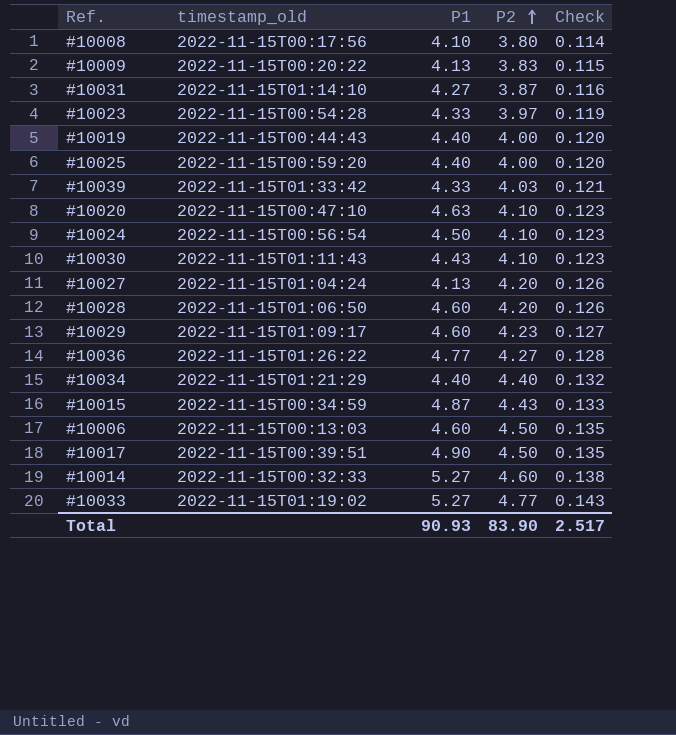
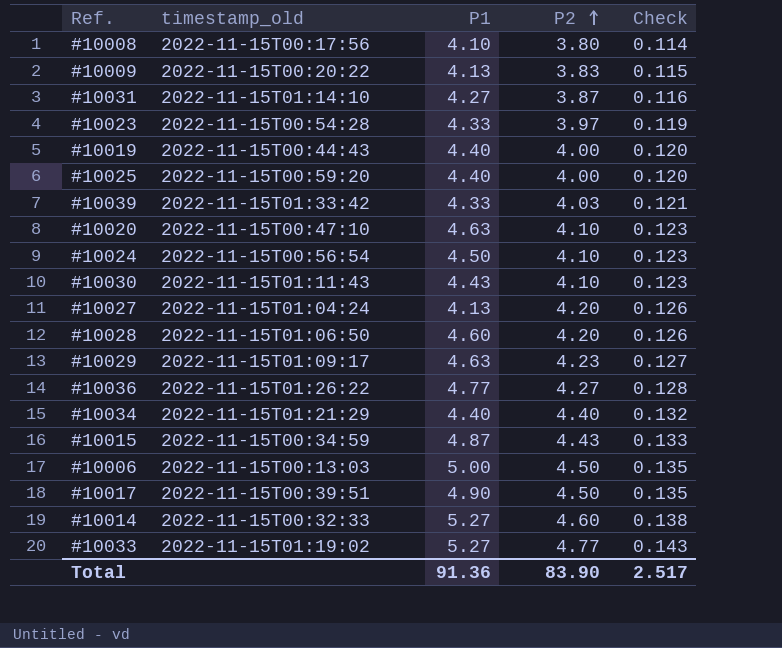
#10029 | P1: 4.60 -> 4.63
#10006 | P1: 4.60 -> 5.00
Total | P1: 90.93 -> 91.36

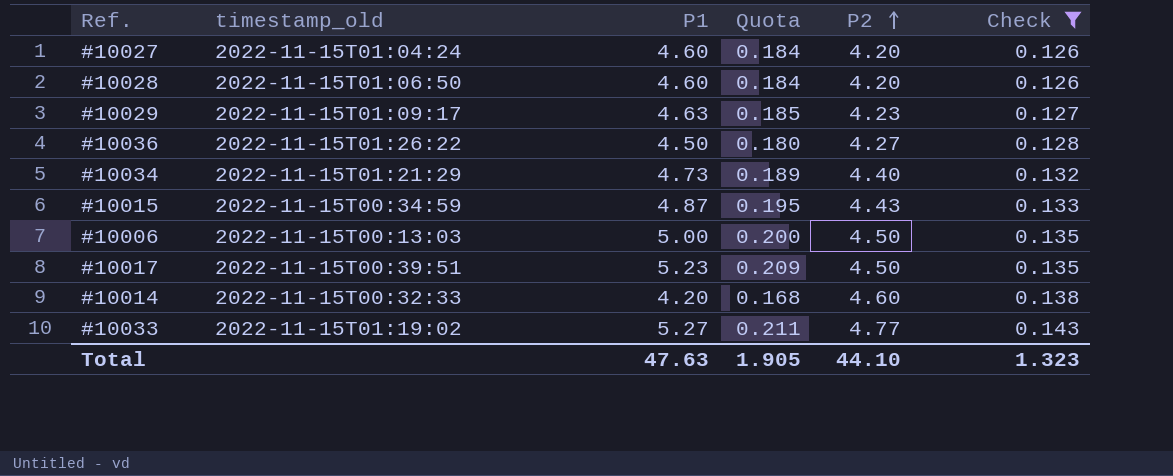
filter: none -> Check >= 0.126
column Quota | formula: none -> [P1] * 0.04
#10027 | P1: 4.13 -> 4.60
#10036 | P1: 4.77 -> 4.50
#10034 | P1: 4.40 -> 4.73
#10017 | P1: 4.90 -> 5.23
#10014 | P1: 5.27 -> 4.20
Total | P1: 91.36 -> 47.63
Total | P2: 83.90 -> 44.10
Total | Check: 2.517 -> 1.323

